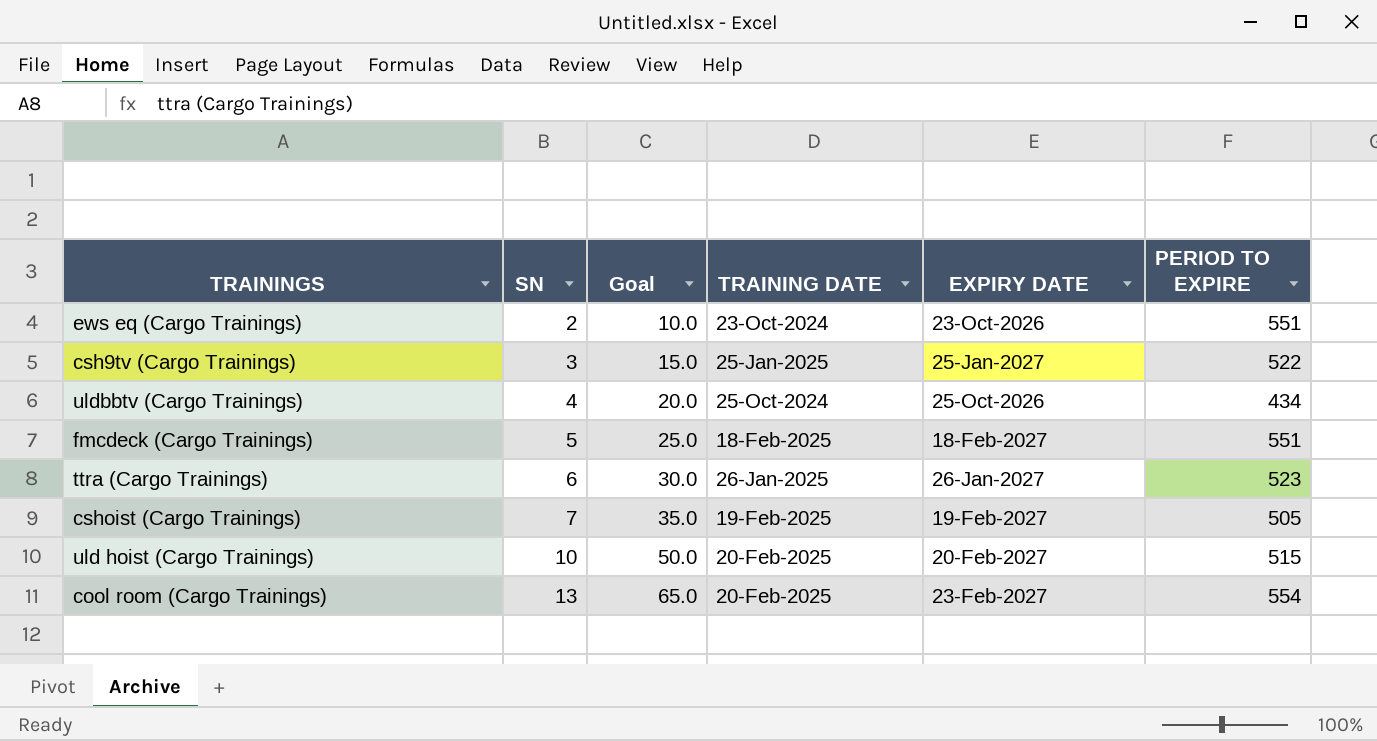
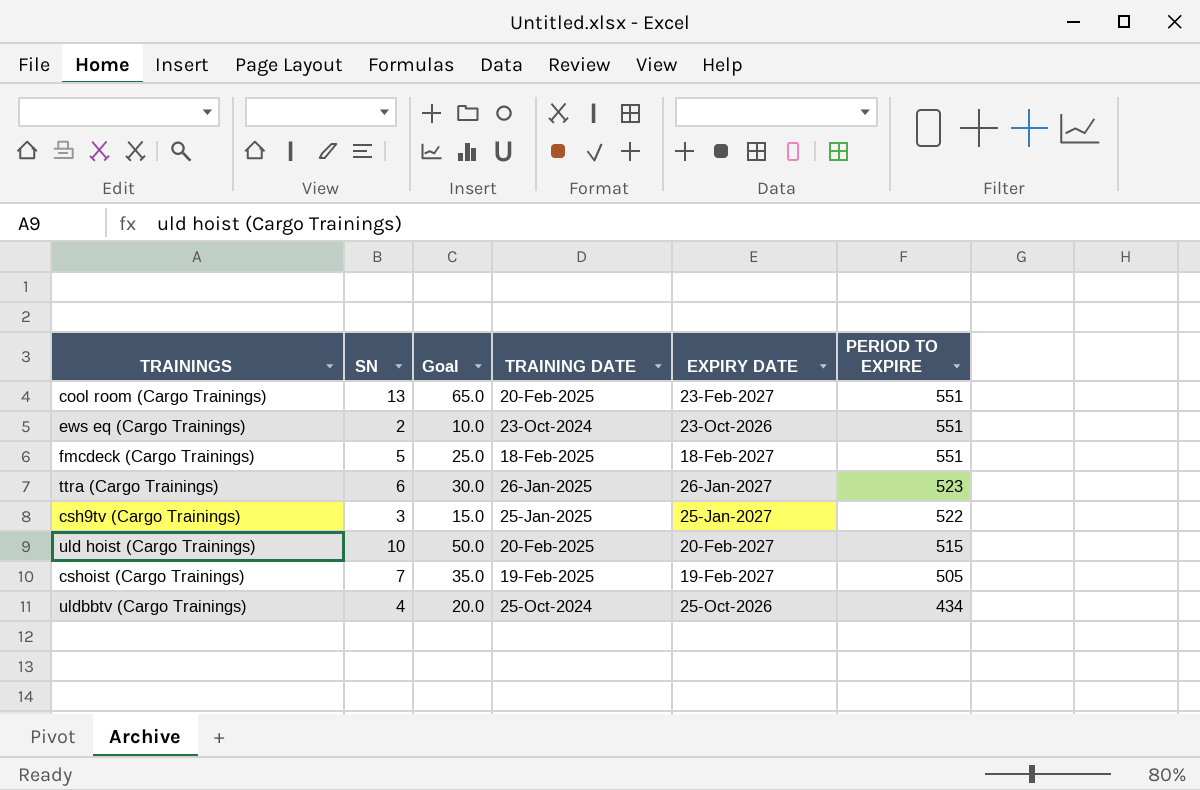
row order: SN ascending -> PERIOD TO EXPIRE descending
cool room (Cargo Trainings) | PERIOD TO EXPIRE: 554 -> 551

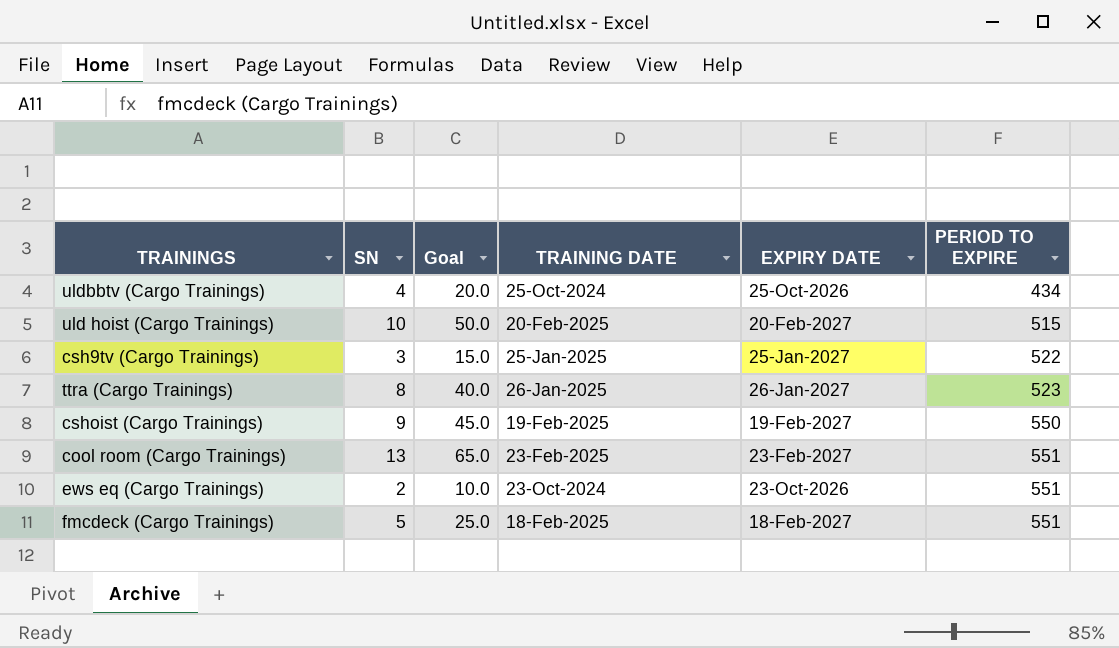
row order: PERIOD TO EXPIRE descending -> PERIOD TO EXPIRE ascending
ttra (Cargo Trainings) | SN: 6 -> 8
ttra (Cargo Trainings) | Goal: 30.0 -> 40.0
cshoist (Cargo Trainings) | SN: 7 -> 9
cshoist (Cargo Trainings) | Goal: 35.0 -> 45.0
cshoist (Cargo Trainings) | PERIOD TO EXPIRE: 505 -> 550
cool room (Cargo Trainings) | TRAINING DATE: 20-Feb-2025 -> 23-Feb-2025

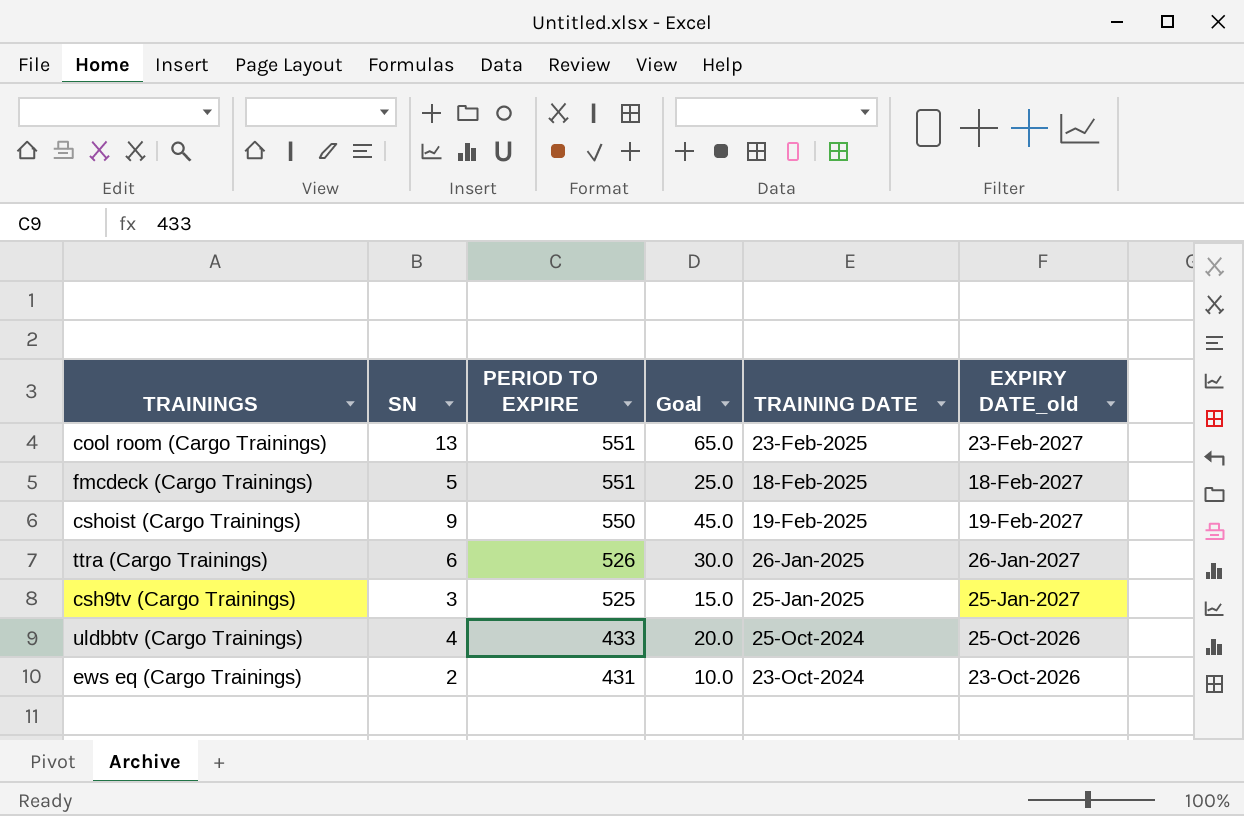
row order: PERIOD TO EXPIRE ascending -> PERIOD TO EXPIRE descending
column PERIOD TO EXPIRE | position: 6 -> 3
column name: EXPIRY DATE -> EXPIRY DATE_old
row uld hoist (Cargo Trainings): 10 | 50.0 | 20-Feb-2025 | 20-Feb-2027 | 515 -> none
ttra (Cargo Trainings) | SN: 8 -> 6
ttra (Cargo Trainings) | PERIOD TO EXPIRE: 523 -> 526
ttra (Cargo Trainings) | Goal: 40.0 -> 30.0
csh9tv (Cargo Trainings) | PERIOD TO EXPIRE: 522 -> 525
uldbbtv (Cargo Trainings) | PERIOD TO EXPIRE: 434 -> 433
ews eq (Cargo Trainings) | PERIOD TO EXPIRE: 551 -> 431

